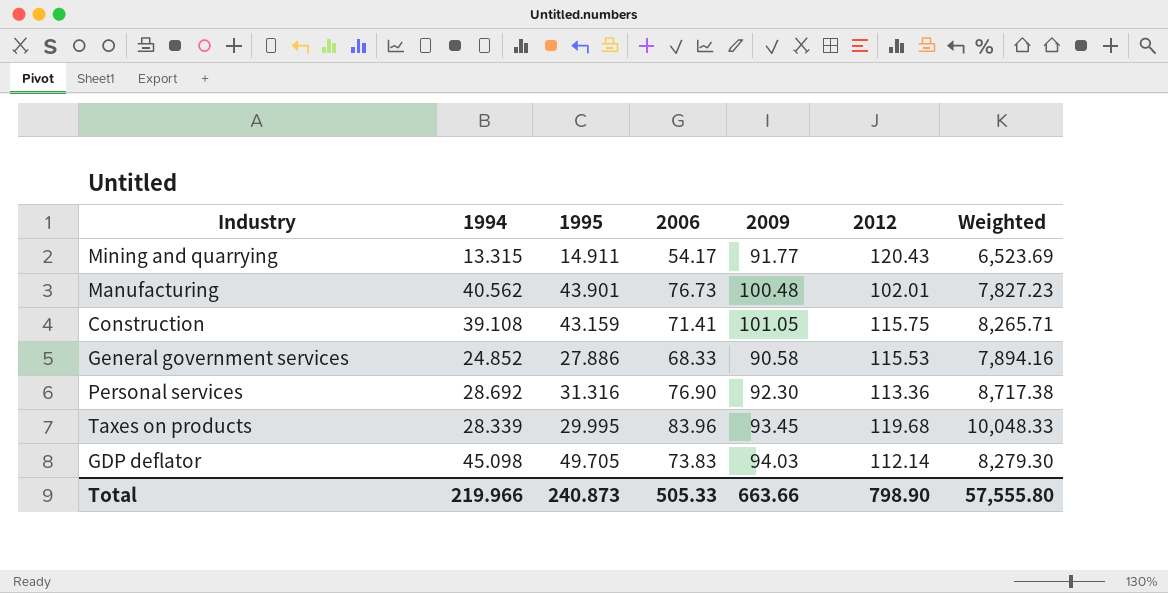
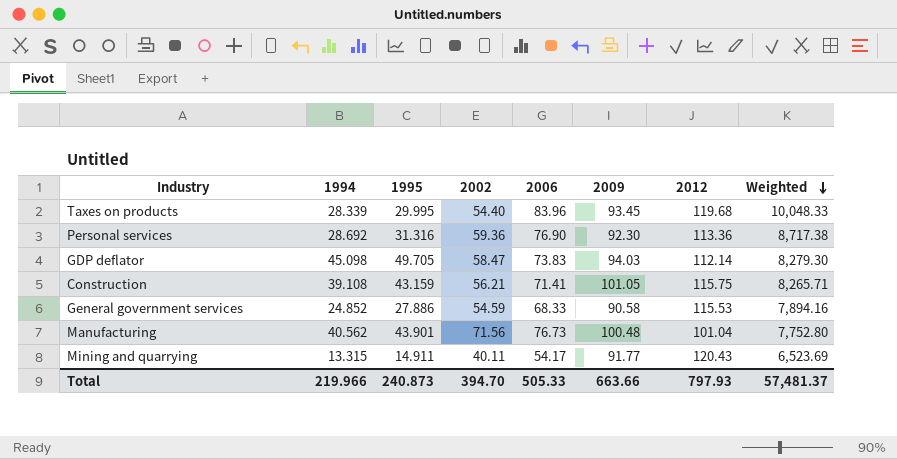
row order: none -> Weighted descending
column 2002 | position: none -> 4
Manufacturing | 2012: 102.01 -> 101.04
Manufacturing | Weighted: 7,827.23 -> 7,752.80
Total | 2012: 798.90 -> 797.93
Total | Weighted: 57,555.80 -> 57,481.37

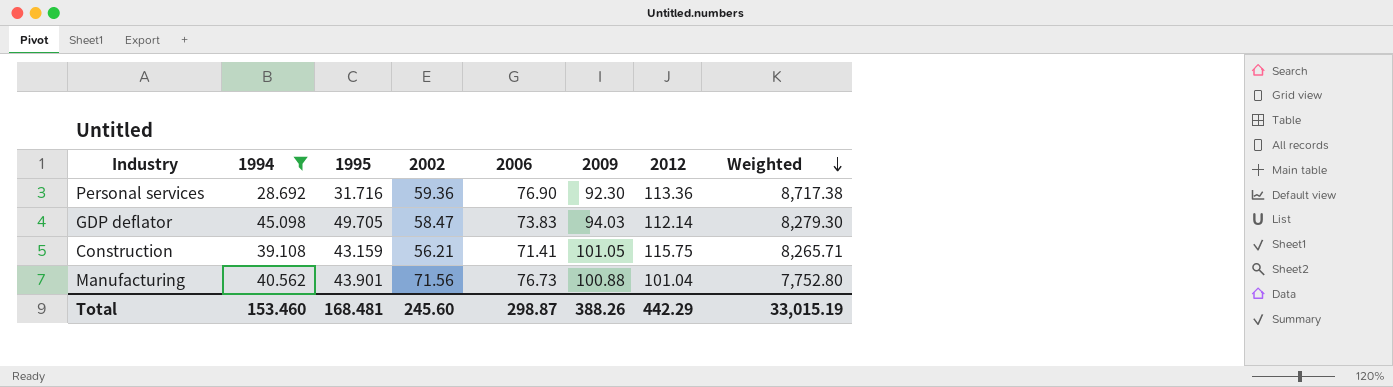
filter: none -> 1994 >= 28.692
Personal services | 1995: 31.316 -> 31.716
Manufacturing | 2009: 100.48 -> 100.88
Total | 1994: 219.966 -> 153.460
Total | 1995: 240.873 -> 168.481
Total | 2002: 394.70 -> 245.60
Total | 2006: 505.33 -> 298.87
Total | 2009: 663.66 -> 388.26
Total | 2012: 797.93 -> 442.29
Total | Weighted: 57,481.37 -> 33,015.19

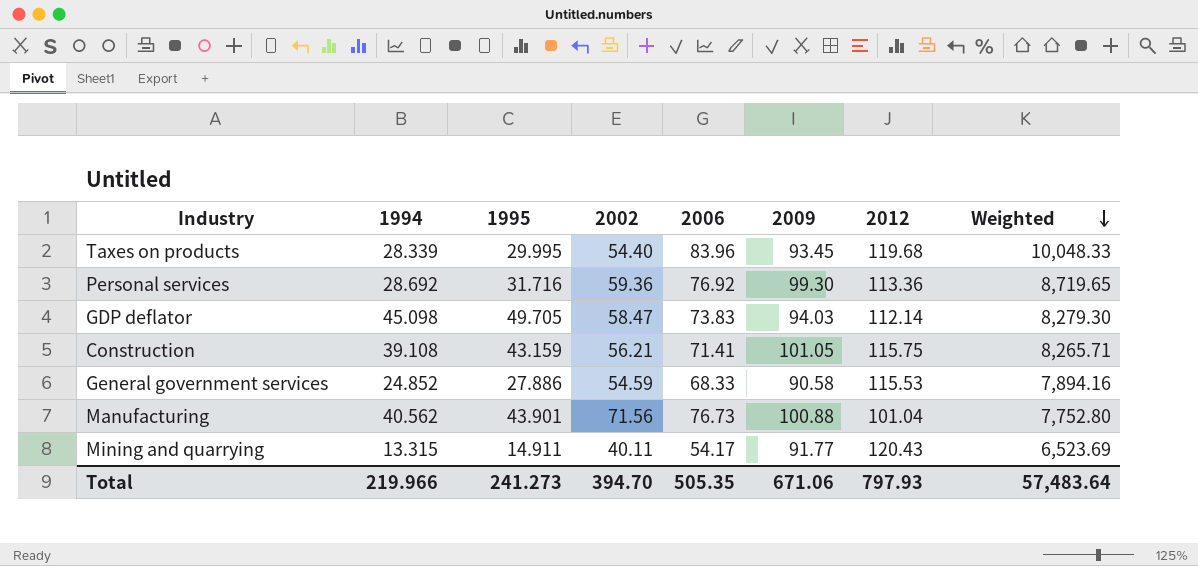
filter: 1994 >= 28.692 -> none
Personal services | 2006: 76.90 -> 76.92
Personal services | 2009: 92.30 -> 99.30
Personal services | Weighted: 8,717.38 -> 8,719.65
Total | 1994: 153.460 -> 219.966
Total | 1995: 168.481 -> 241.273
Total | 2002: 245.60 -> 394.70
Total | 2006: 298.87 -> 505.35
Total | 2009: 388.26 -> 671.06
Total | 2012: 442.29 -> 797.93
Total | Weighted: 33,015.19 -> 57,483.64

